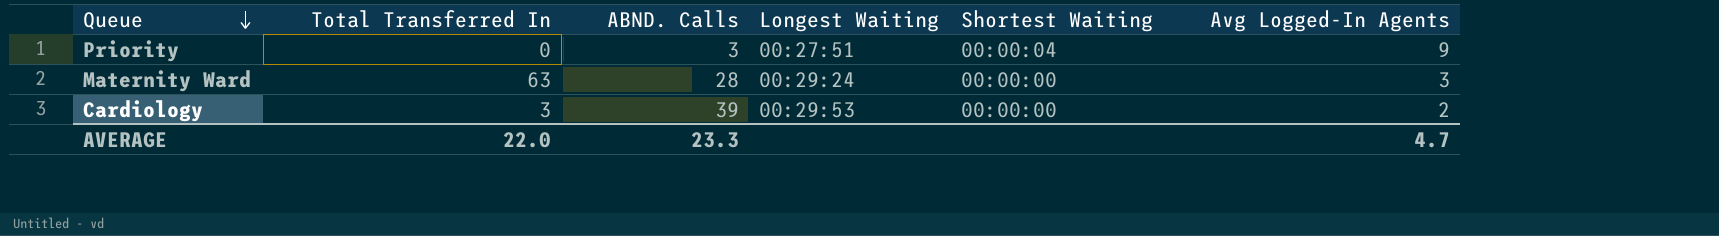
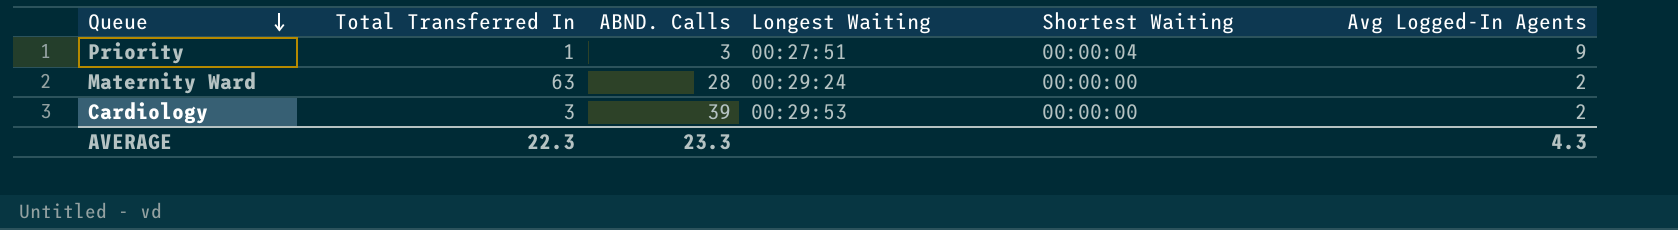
Priority | Total Transferred In: 0 -> 1
Maternity Ward | Avg Logged-In Agents: 3 -> 2
AVERAGE | Total Transferred In: 22.0 -> 22.3
AVERAGE | Avg Logged-In Agents: 4.7 -> 4.3

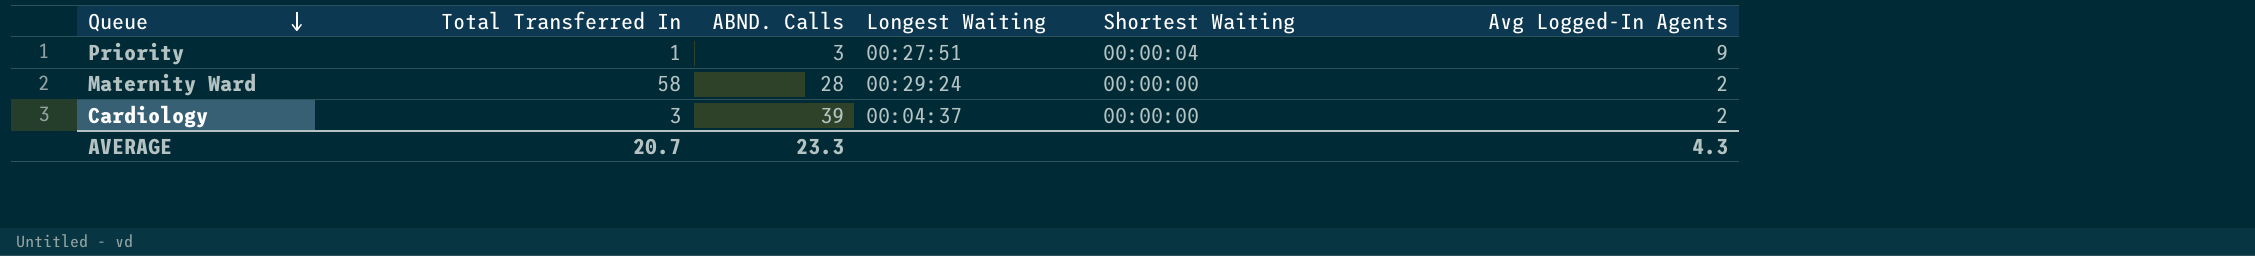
Maternity Ward | Total Transferred In: 63 -> 58
Cardiology | Longest Waiting: 00:29:53 -> 00:04:37
AVERAGE | Total Transferred In: 22.3 -> 20.7

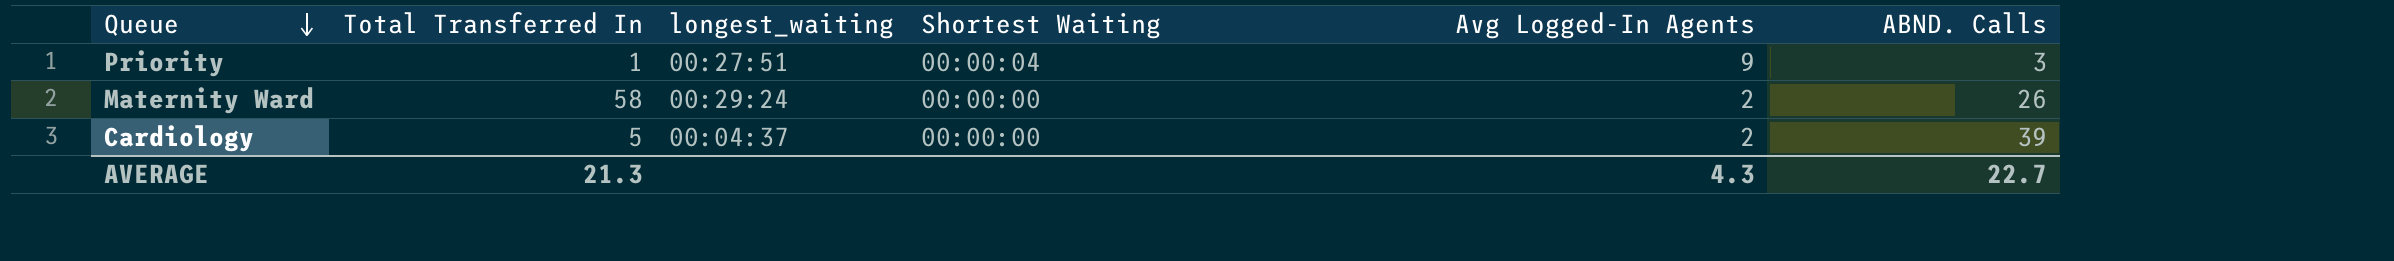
column name: Longest Waiting -> longest_waiting
column ABND. Calls | position: 3 -> 6
Maternity Ward | ABND. Calls: 28 -> 26
Cardiology | Total Transferred In: 3 -> 5
AVERAGE | Total Transferred In: 20.7 -> 21.3
AVERAGE | ABND. Calls: 23.3 -> 22.7

